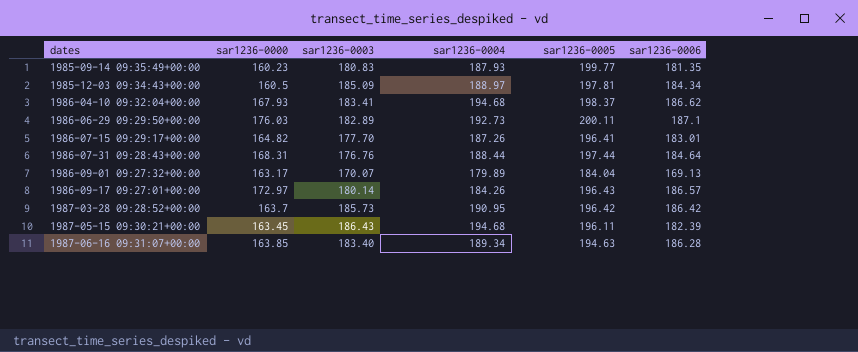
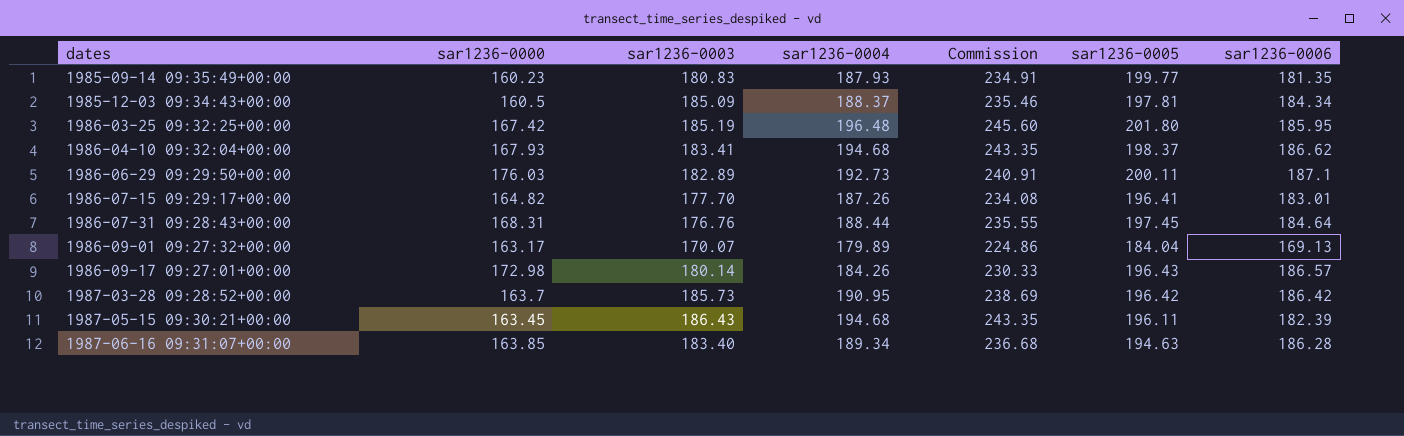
column Commission | formula: none -> [sar1236-0004] * 1.25
1985-12-03 09:34:43+00:00 | sar1236-0004: 188.97 -> 188.37
row 1986-03-25 09:32:25+00:00: none -> 167.42 | 185.19 | 196.48 | 245.60 | 201.80 | 185.95
1986-07-31 09:28:43+00:00 | sar1236-0005: 197.44 -> 197.45
1986-09-17 09:27:01+00:00 | sar1236-0000: 172.97 -> 172.98

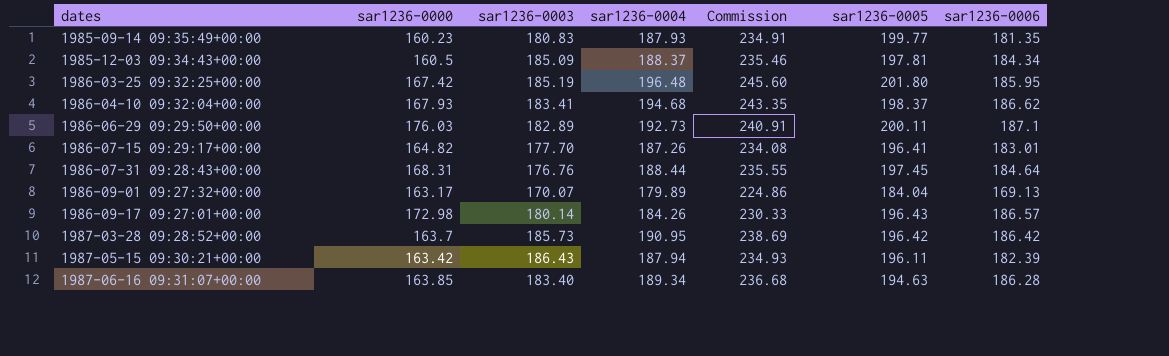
1987-05-15 09:30:21+00:00 | sar1236-0000: 163.45 -> 163.42
1987-05-15 09:30:21+00:00 | sar1236-0004: 194.68 -> 187.94
1987-05-15 09:30:21+00:00 | Commission: 243.35 -> 234.93

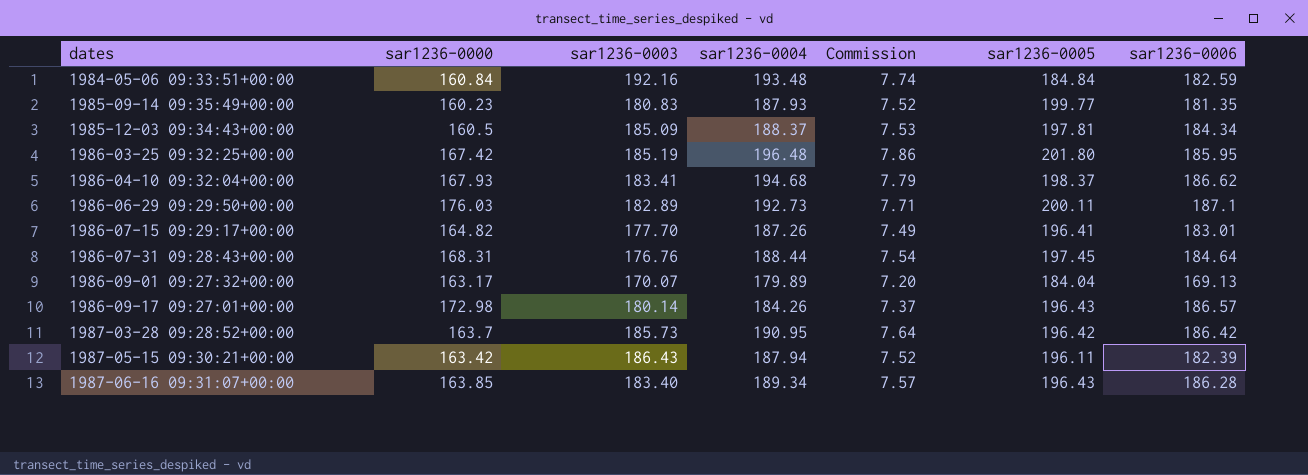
column Commission | formula: [sar1236-0004] * 1.25 -> [sar1236-0004] * 0.04
row 1984-05-06 09:33:51+00:00: none -> 160.84 | 192.16 | 193.48 | 7.74 | 184.84 | 182.59
1987-06-16 09:31:07+00:00 | sar1236-0005: 194.63 -> 196.43

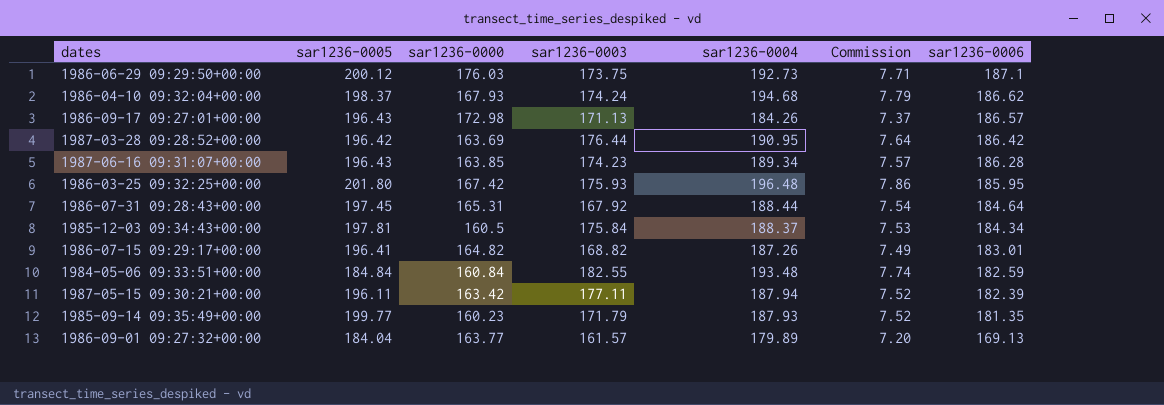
row order: dates ascending -> sar1236-0006 descending
column sar1236-0005 | position: 6 -> 2
1986-06-29 09:29:50+00:00 | sar1236-0005: 200.11 -> 200.12
1986-06-29 09:29:50+00:00 | sar1236-0003: 182.89 -> 173.75
1986-04-10 09:32:04+00:00 | sar1236-0003: 183.41 -> 174.24
1986-09-17 09:27:01+00:00 | sar1236-0003: 180.14 -> 171.13
1987-03-28 09:28:52+00:00 | sar1236-0000: 163.7 -> 163.69
1987-03-28 09:28:52+00:00 | sar1236-0003: 185.73 -> 176.44
1987-06-16 09:31:07+00:00 | sar1236-0003: 183.40 -> 174.23
1986-03-25 09:32:25+00:00 | sar1236-0003: 185.19 -> 175.93
1986-07-31 09:28:43+00:00 | sar1236-0000: 168.31 -> 165.31
1986-07-31 09:28:43+00:00 | sar1236-0003: 176.76 -> 167.92
1985-12-03 09:34:43+00:00 | sar1236-0003: 185.09 -> 175.84
1986-07-15 09:29:17+00:00 | sar1236-0003: 177.70 -> 168.82
1984-05-06 09:33:51+00:00 | sar1236-0003: 192.16 -> 182.55
1987-05-15 09:30:21+00:00 | sar1236-0003: 186.43 -> 177.11
1985-09-14 09:35:49+00:00 | sar1236-0003: 180.83 -> 171.79
1986-09-01 09:27:32+00:00 | sar1236-0000: 163.17 -> 163.77
1986-09-01 09:27:32+00:00 | sar1236-0003: 170.07 -> 161.57

